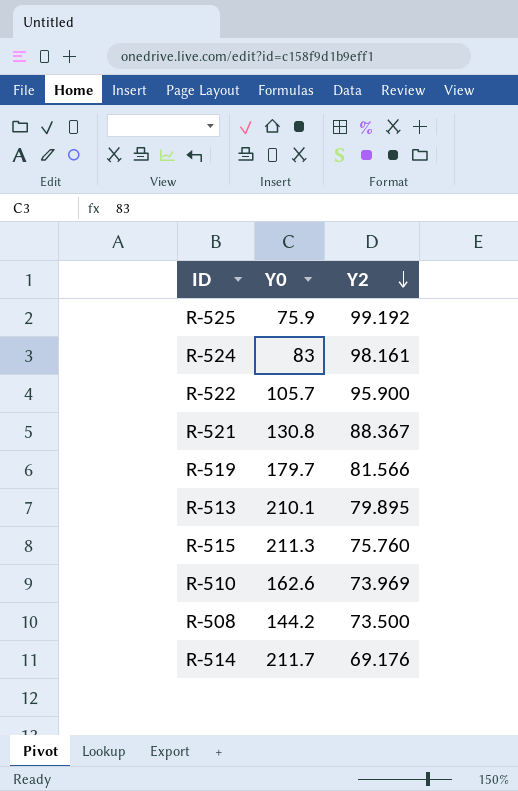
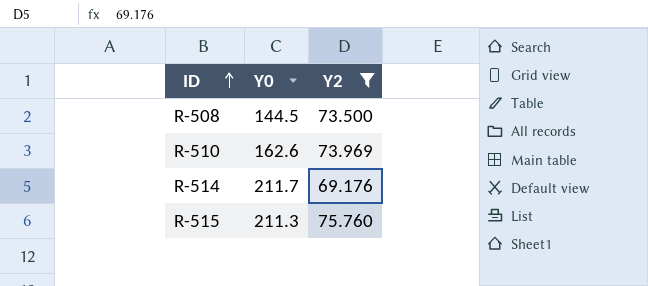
filter: none -> Y2 <= 75.760
row order: Y2 descending -> ID ascending
R-508 | Y0: 144.2 -> 144.5

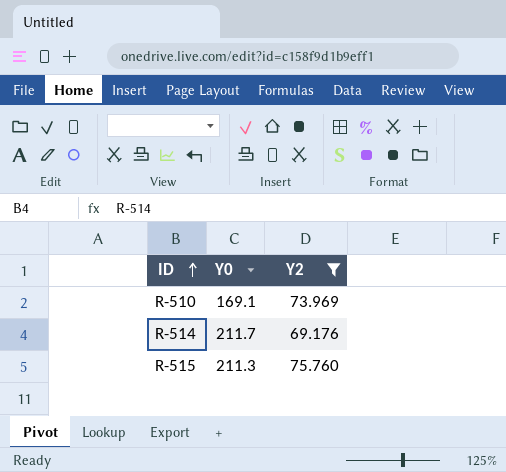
row R-508: 144.5 | 73.500 -> none
R-510 | Y0: 162.6 -> 169.1

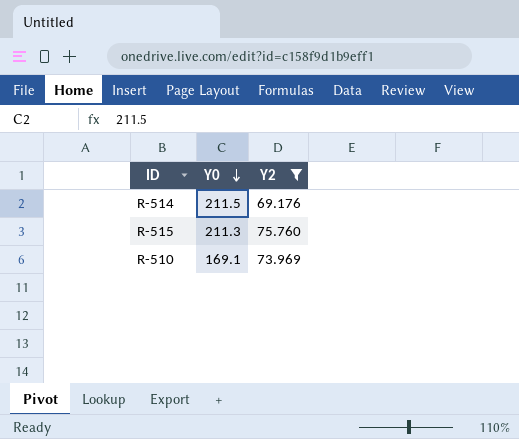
row order: ID ascending -> Y0 descending
R-514 | Y0: 211.7 -> 211.5

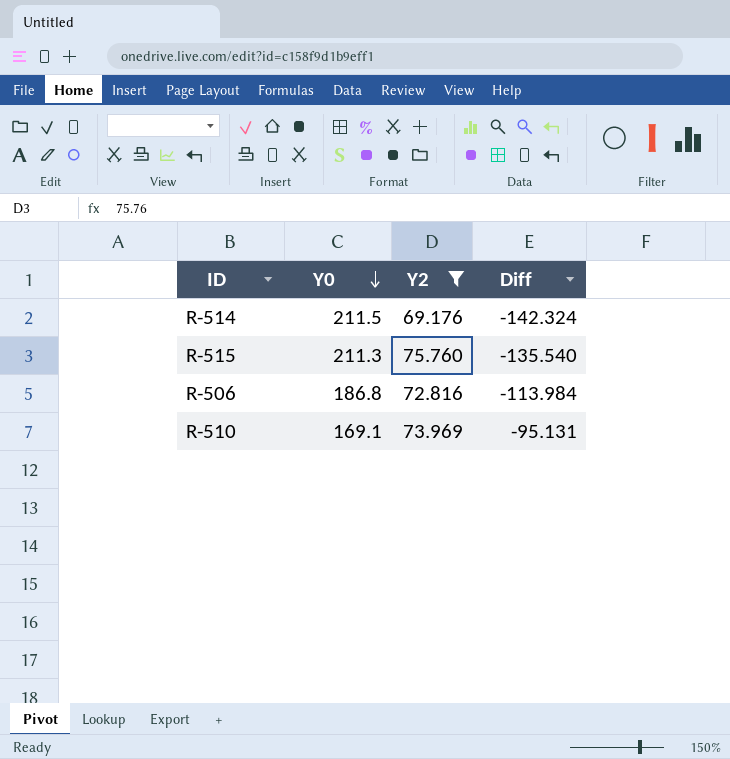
column Diff | formula: none -> [Y2] - [Y0]
row R-506: none -> 186.8 | 72.816 | -113.984

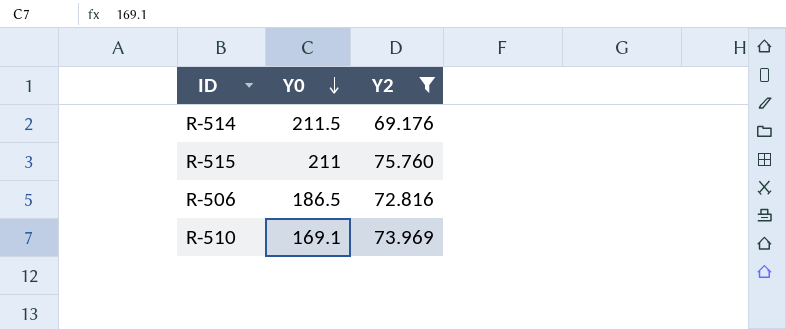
column Diff | formula: [Y2] - [Y0] -> none
R-515 | Y0: 211.3 -> 211
R-506 | Y0: 186.8 -> 186.5

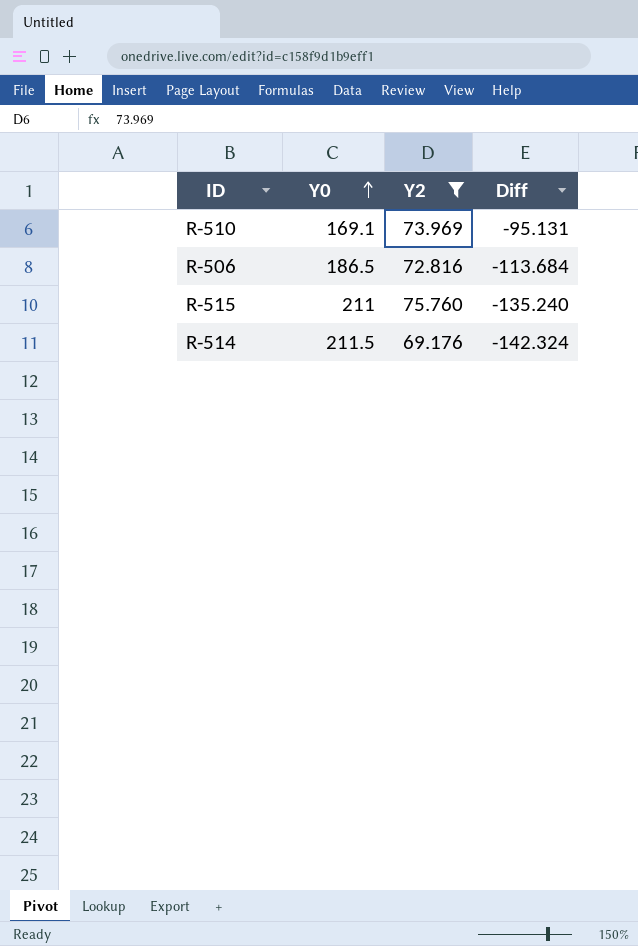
row order: Y0 descending -> Y0 ascending
column Diff | formula: none -> [Y2] - [Y0]

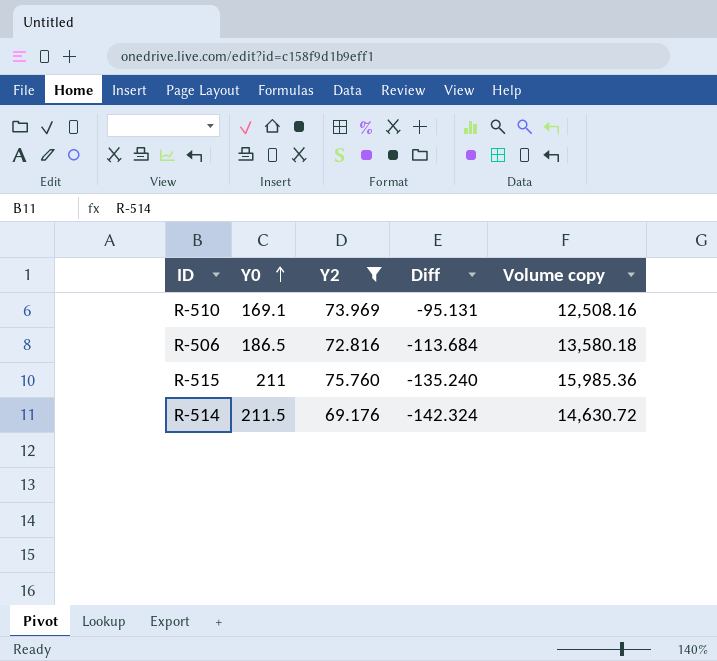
column Volume copy | formula: none -> [Y0] * [Y2]

